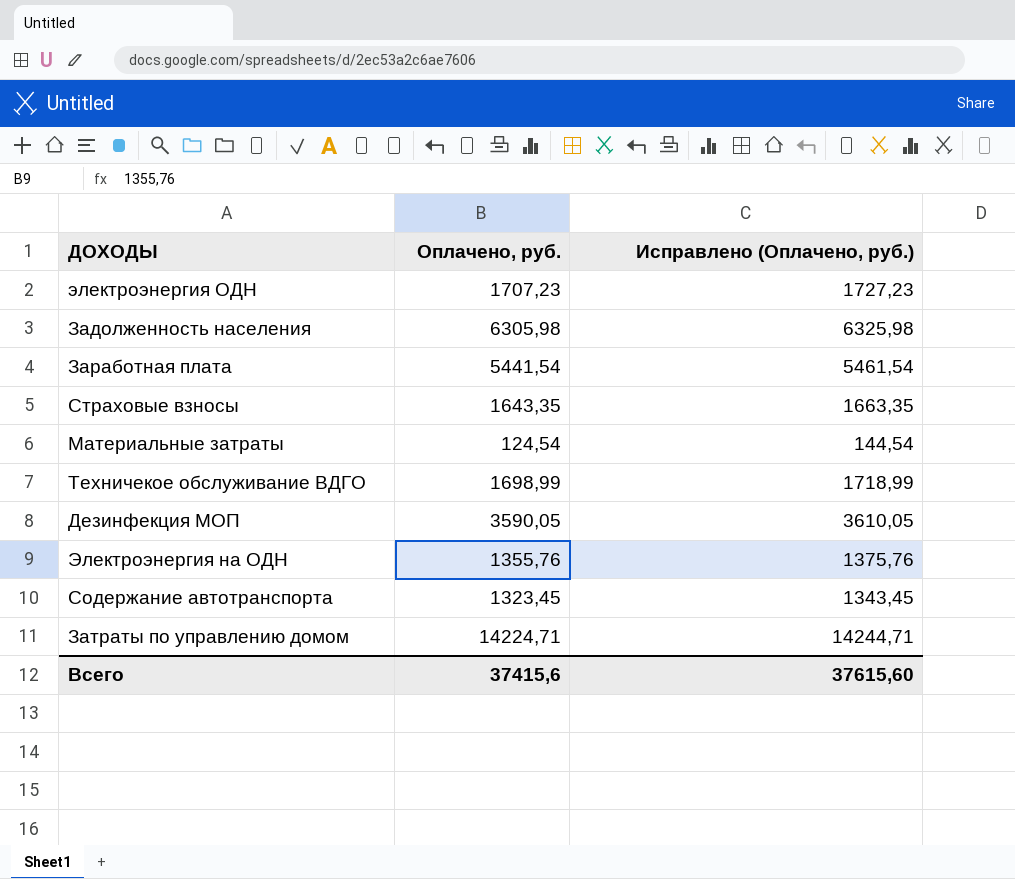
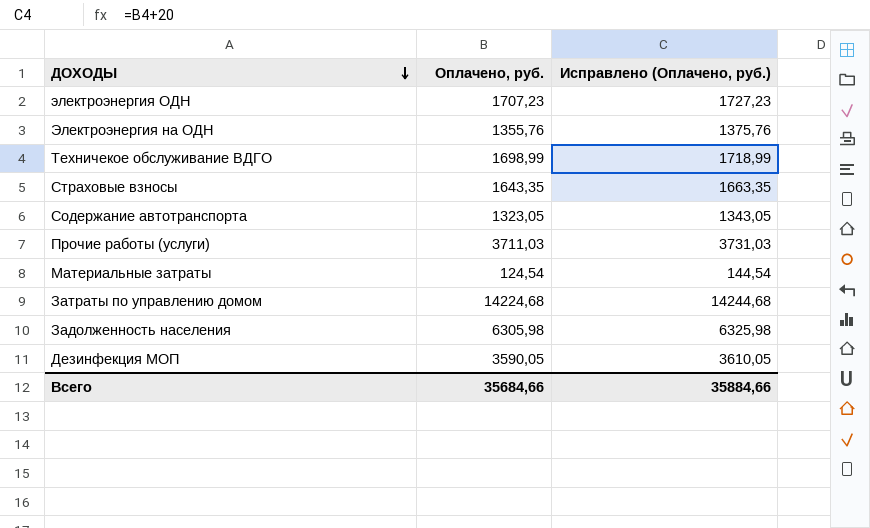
row order: none -> ДОХОДЫ descending
row Заработная плата: 5441,54 | 5461,54 -> none
Содержание автотранспорта | Оплачено, руб.: 1323,45 -> 1323,05
Содержание автотранспорта | Исправлено (Оплачено, руб.): 1343,45 -> 1343,05
row Прочие работы (услуги): none -> 3711,03 | 3731,03
Затраты по управлению домом | Оплачено, руб.: 14224,71 -> 14224,68
Затраты по управлению домом | Исправлено (Оплачено, руб.): 14244,71 -> 14244,68
Всего | Оплачено, руб.: 37415,6 -> 35684,66
Всего | Исправлено (Оплачено, руб.): 37615,60 -> 35884,66

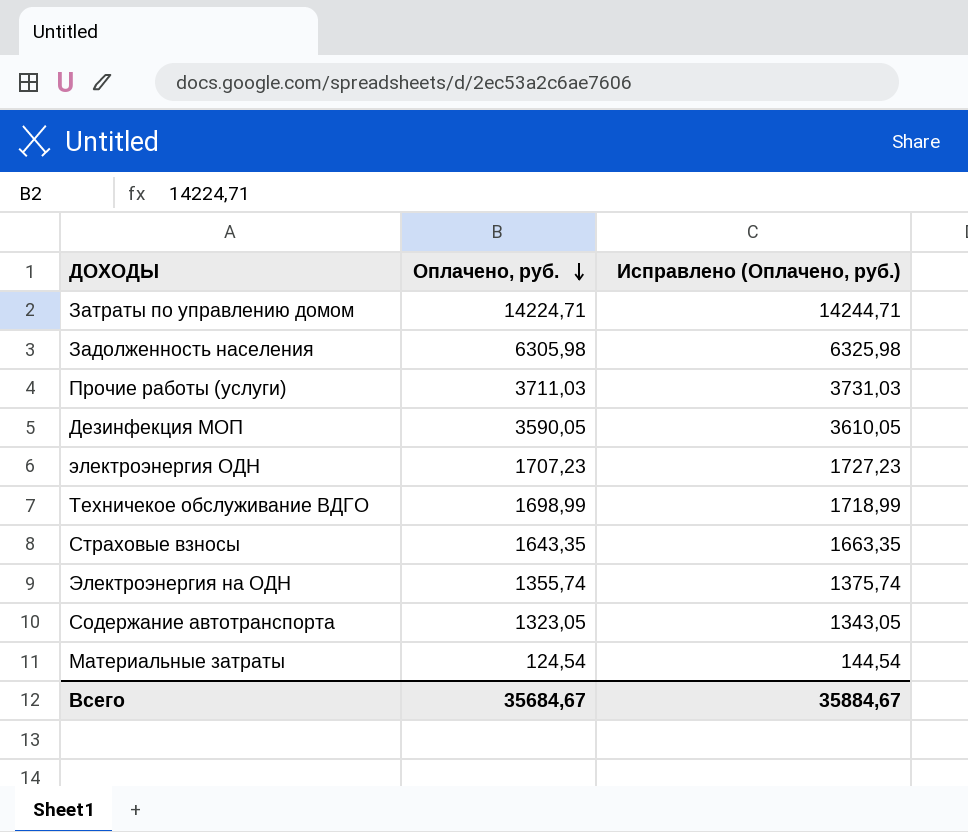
row order: ДОХОДЫ descending -> Оплачено, руб. descending
Затраты по управлению домом | Оплачено, руб.: 14224,68 -> 14224,71
Затраты по управлению домом | Исправлено (Оплачено, руб.): 14244,68 -> 14244,71
Электроэнергия на ОДН | Оплачено, руб.: 1355,76 -> 1355,74
Электроэнергия на ОДН | Исправлено (Оплачено, руб.): 1375,76 -> 1375,74
Всего | Оплачено, руб.: 35684,66 -> 35684,67
Всего | Исправлено (Оплачено, руб.): 35884,66 -> 35884,67

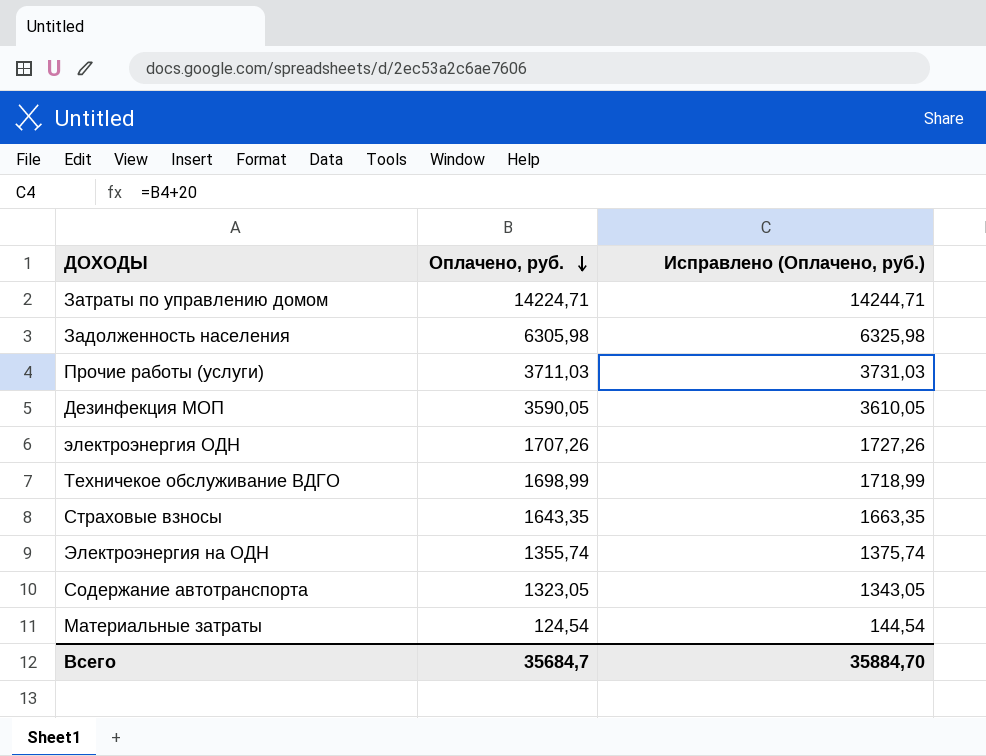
электроэнергия ОДН | Оплачено, руб.: 1707,23 -> 1707,26
электроэнергия ОДН | Исправлено (Оплачено, руб.): 1727,23 -> 1727,26
Всего | Оплачено, руб.: 35684,67 -> 35684,7
Всего | Исправлено (Оплачено, руб.): 35884,67 -> 35884,70

